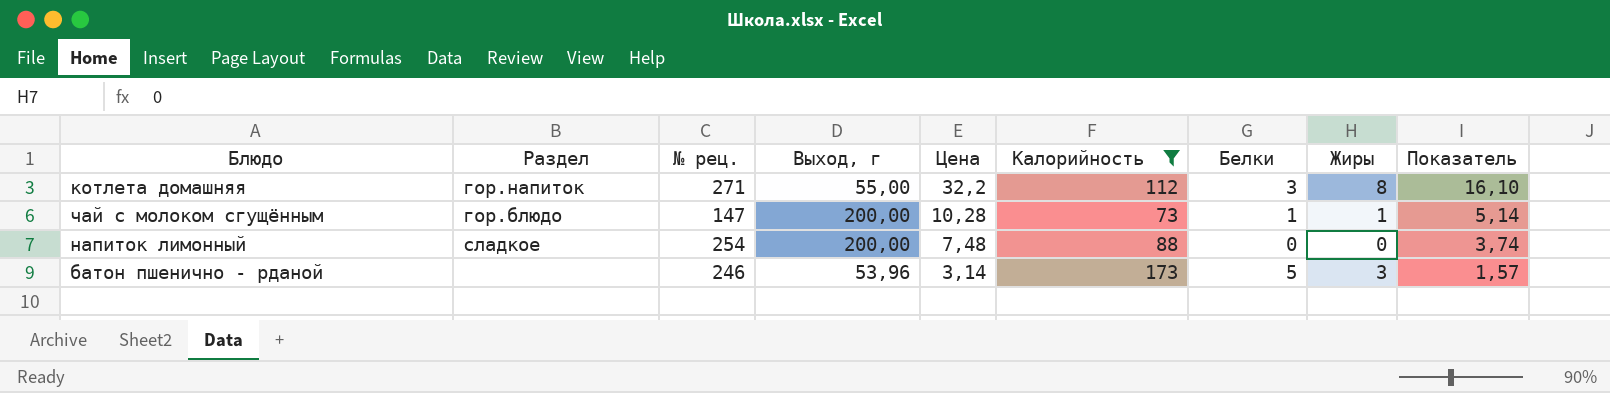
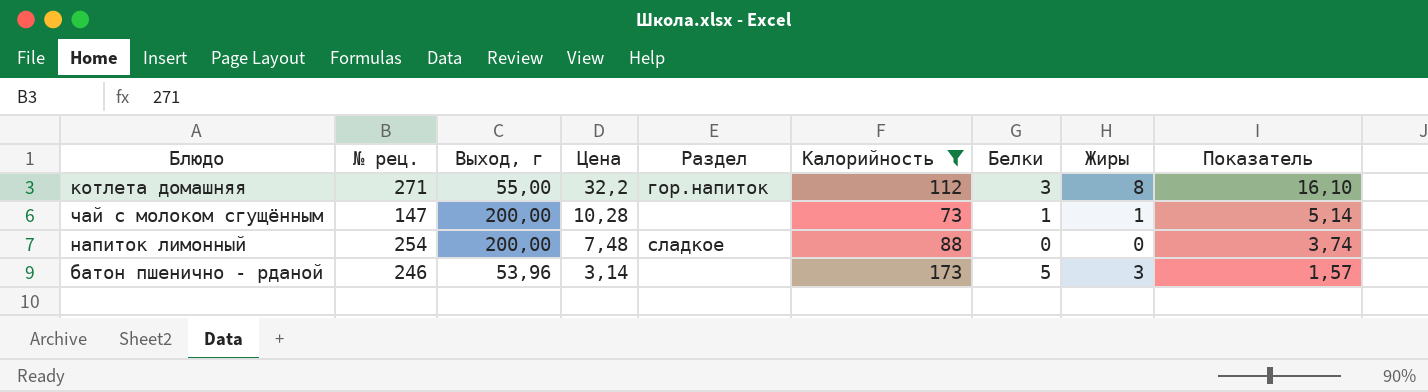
column Раздел | position: 2 -> 5
чай с молоком сгущённым | Раздел: гор.блюдо -> none

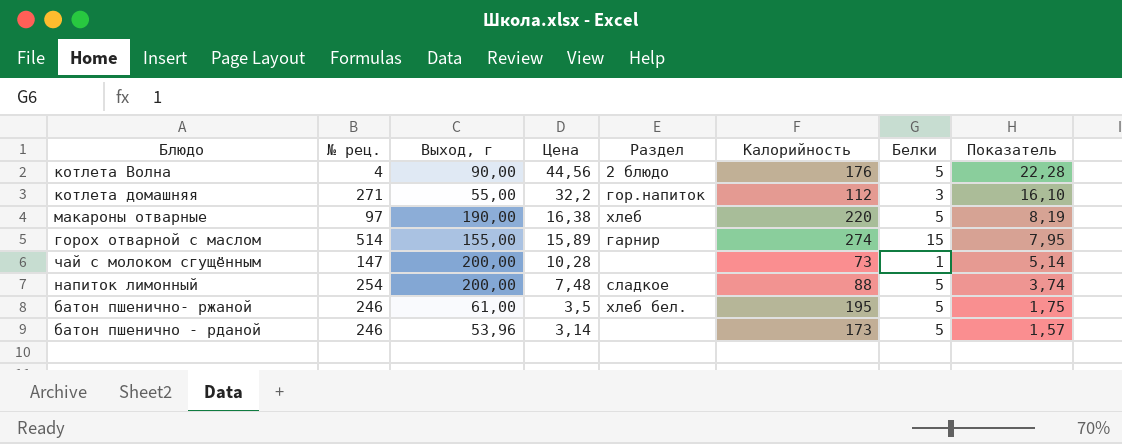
filter: Калорийность <= 173 -> none
column Жиры | position: 8 -> none
напиток лимонный | Белки: 0 -> 5

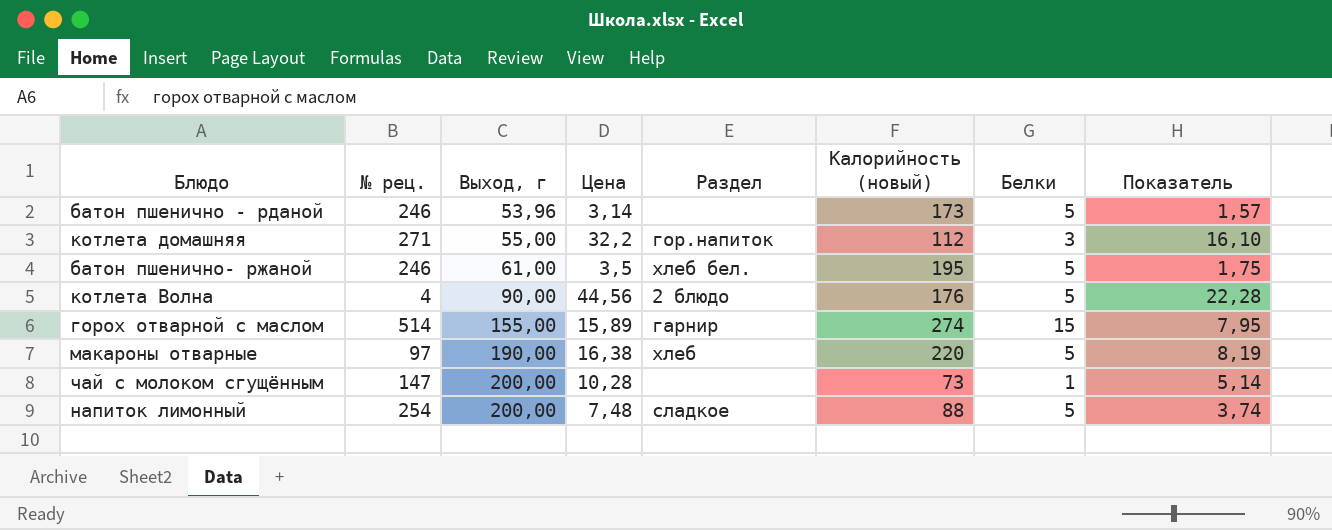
row order: Цена descending -> Выход, г ascending
column name: Калорийность -> Калорийность (новый)

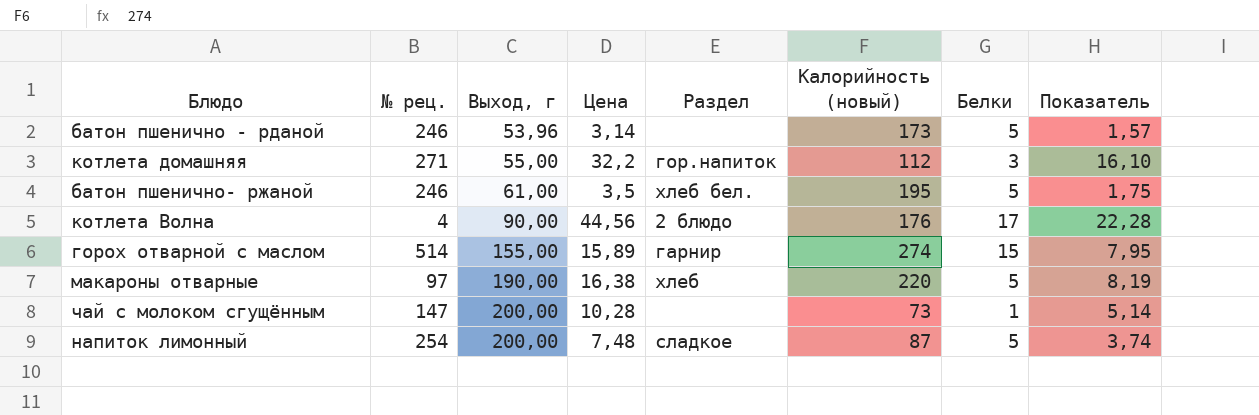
котлета Волна | Белки: 5 -> 17
напиток лимонный | Калорийность (новый): 88 -> 87

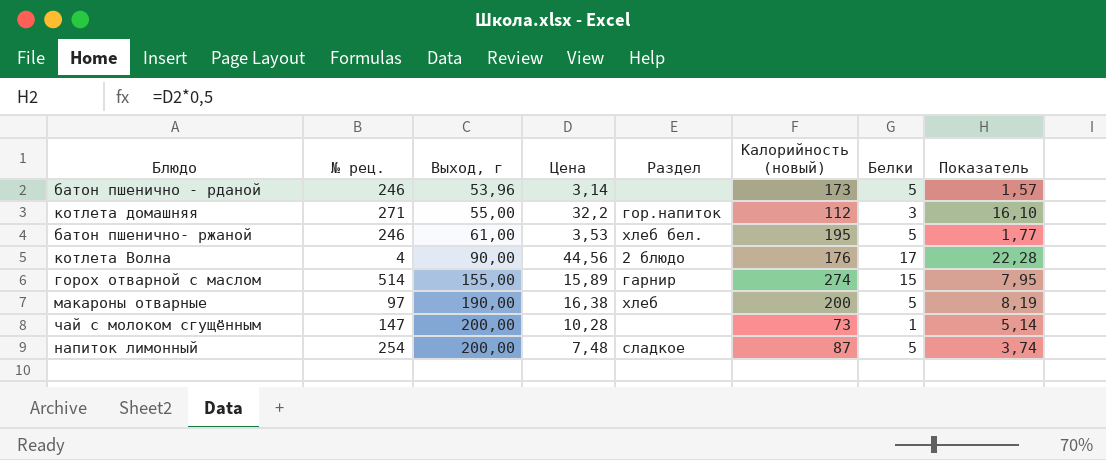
батон пшенично- ржаной | Цена: 3,5 -> 3,53
батон пшенично- ржаной | Показатель: 1,75 -> 1,77
макароны отварные | Калорийность (новый): 220 -> 200

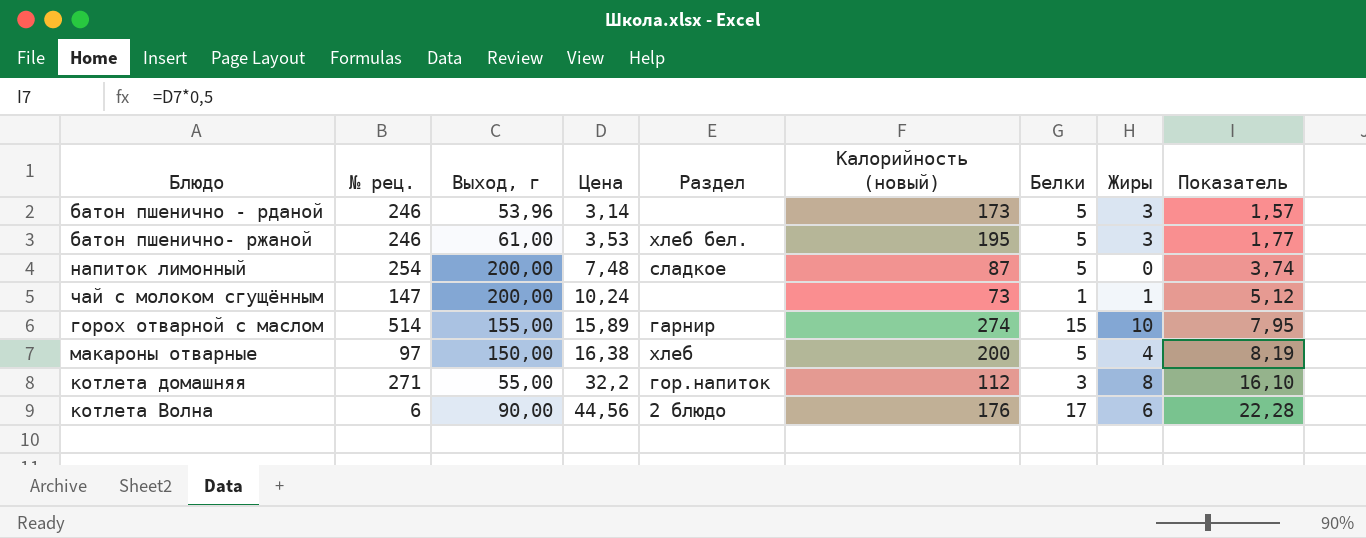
row order: Выход, г ascending -> Цена ascending
column Жиры | position: none -> 8
чай с молоком сгущённым | Цена: 10,28 -> 10,24
чай с молоком сгущённым | Показатель: 5,14 -> 5,12
макароны отварные | Выход, г: 190,00 -> 150,00
котлета Волна | № рец.: 4 -> 6

